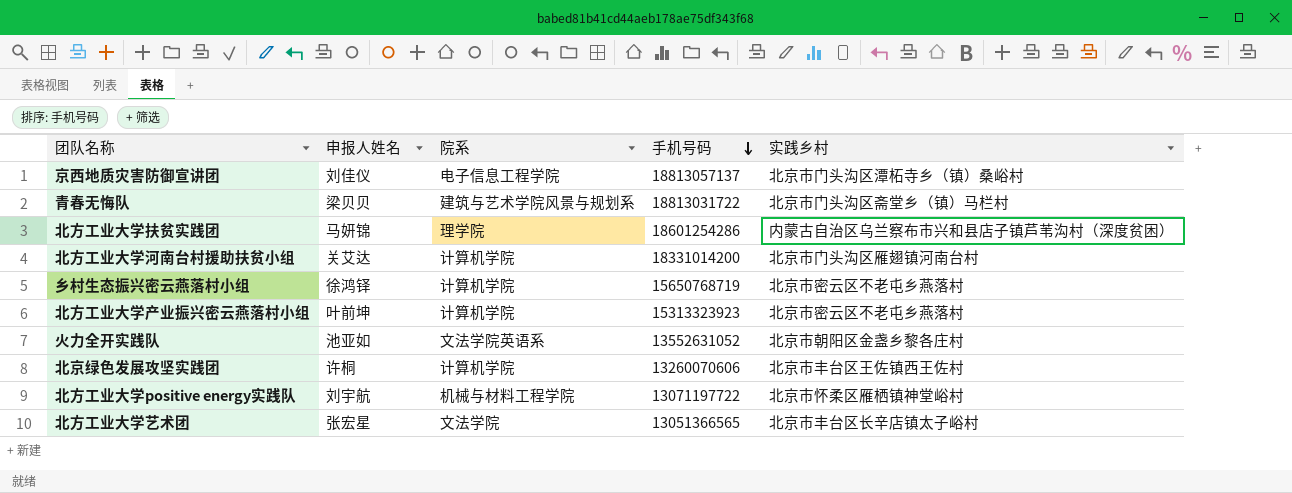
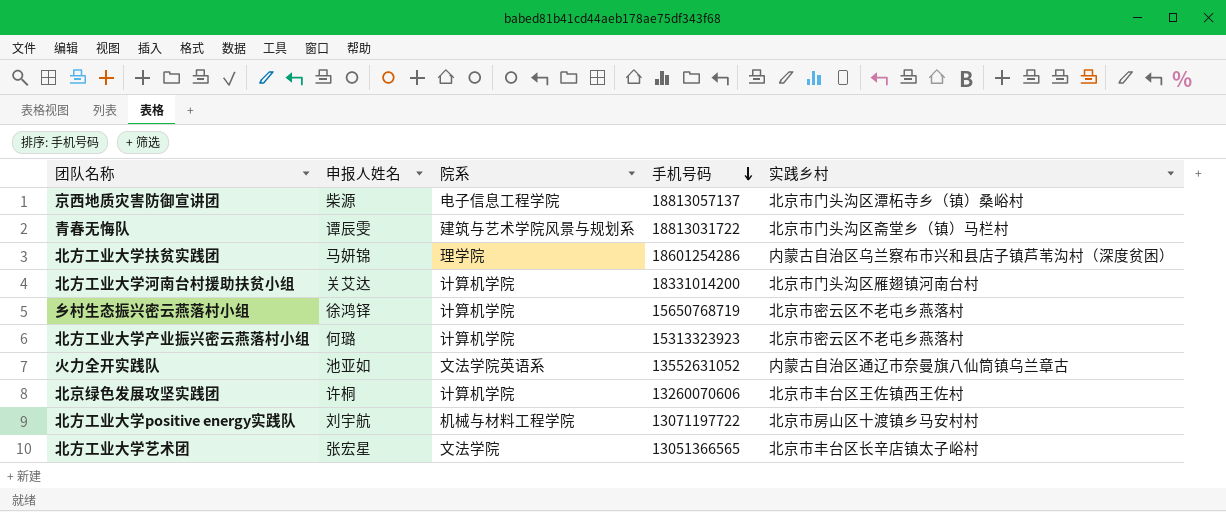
京西地质灾害防御宣讲团 | 申报人姓名: 刘佳仪 -> 柴源
青春无悔队 | 申报人姓名: 梁贝贝 -> 谭辰雯
北方工业大学产业振兴密云燕落村小组 | 申报人姓名: 叶前坤 -> 何璐
火力全开实践队 | 实践乡村: 北京市朝阳区金盏乡黎各庄村 -> 内蒙古自治区通辽市奈曼旗八仙筒镇乌兰章古
北方工业大学positive energy实践队 | 实践乡村: 北京市怀柔区雁栖镇神堂峪村 -> 北京市房山区十渡镇乡马安村村

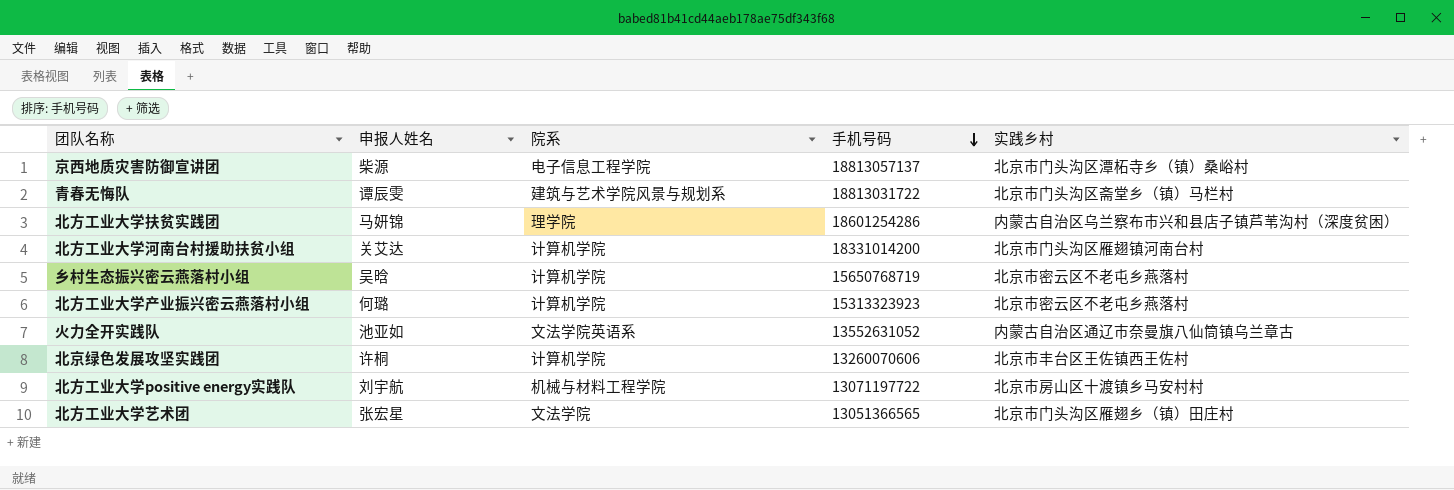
乡村生态振兴密云燕落村小组 | 申报人姓名: 徐鸿铎 -> 吴晗
北方工业大学艺术团 | 实践乡村: 北京市丰台区长辛店镇太子峪村 -> 北京市门头沟区雁翅乡（镇）田庄村

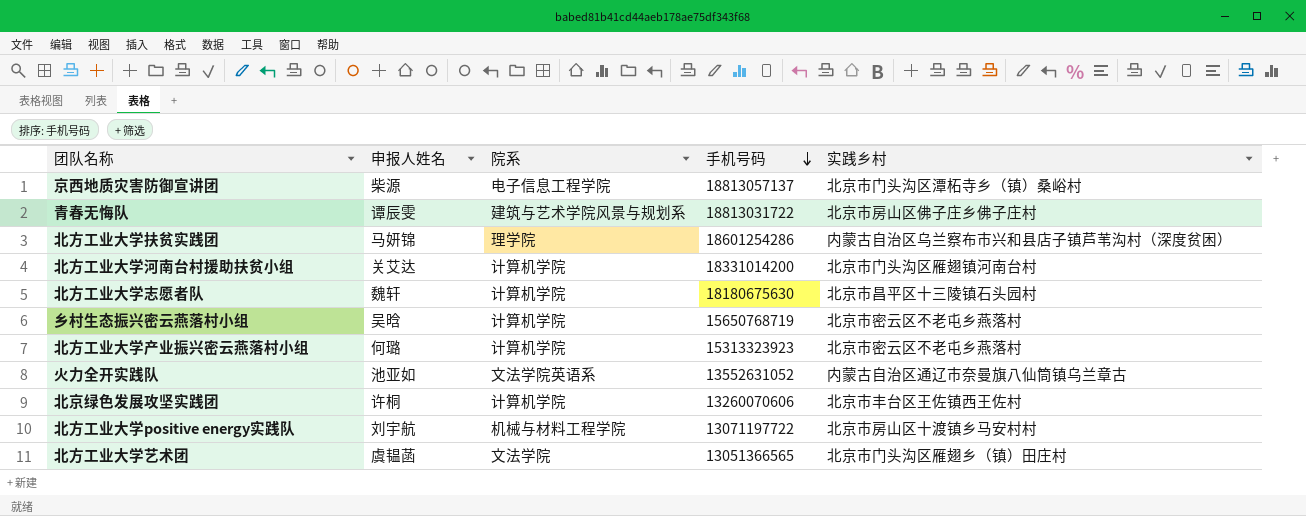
青春无悔队 | 实践乡村: 北京市门头沟区斋堂乡（镇）马栏村 -> 北京市房山区佛子庄乡佛子庄村
row 北方工业大学志愿者队: none -> 魏轩 | 计算机学院 | 18180675630 | 北京市昌平区十三陵镇石头园村
北方工业大学艺术团 | 申报人姓名: 张宏星 -> 虞韫菡

